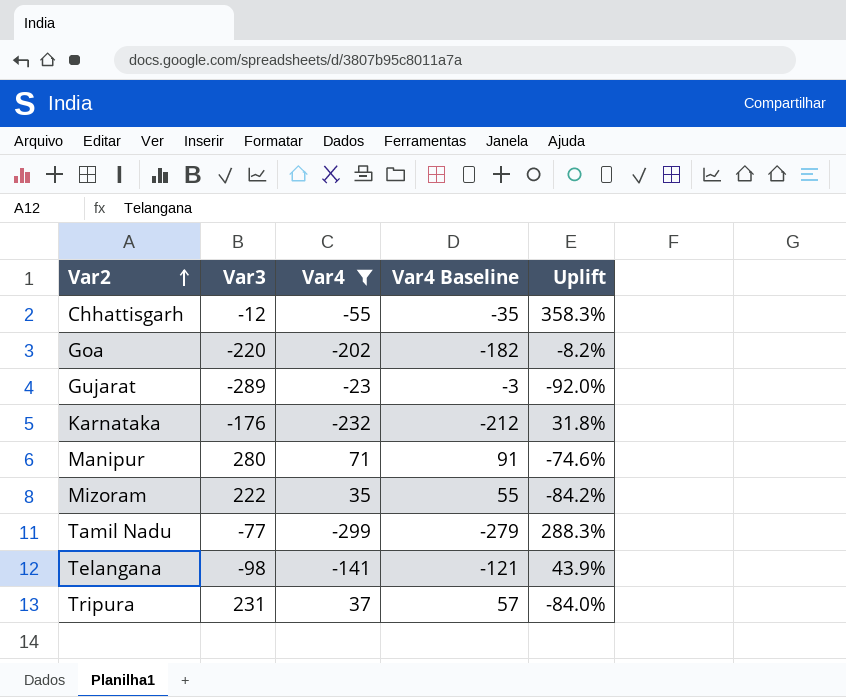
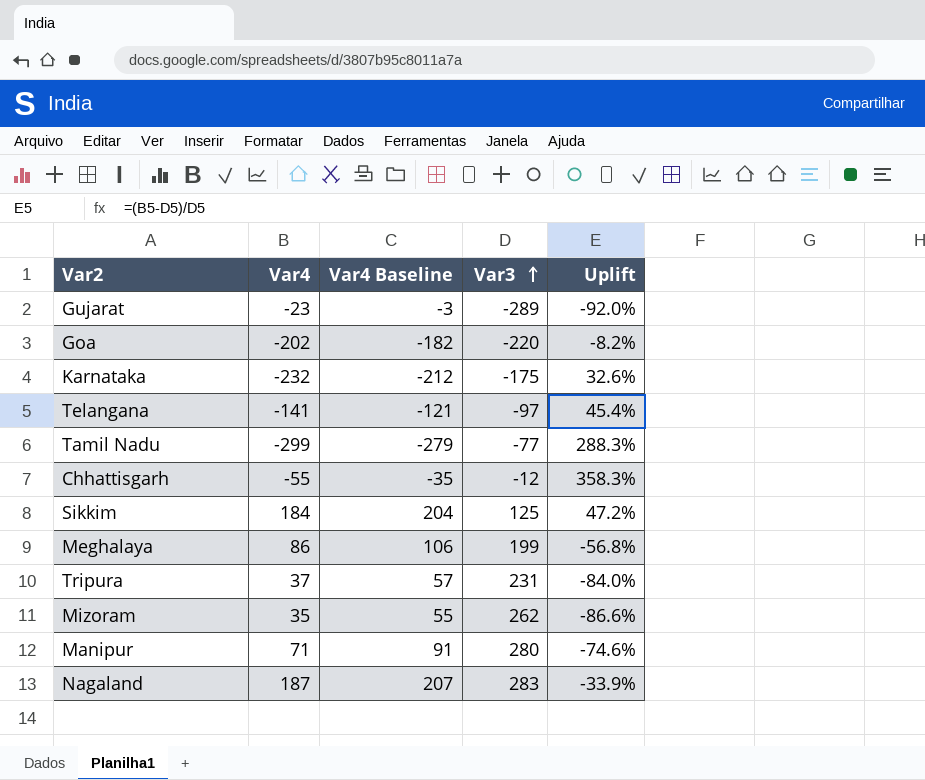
filter: Var4 <= 71 -> none
row order: Var2 ascending -> Var3 ascending
column Var3 | position: 2 -> 4
Karnataka | Var3: -176 -> -175
Karnataka | Uplift: 31.8% -> 32.6%
Telangana | Var3: -98 -> -97
Telangana | Uplift: 43.9% -> 45.4%
Mizoram | Var3: 222 -> 262
Mizoram | Uplift: -84.2% -> -86.6%

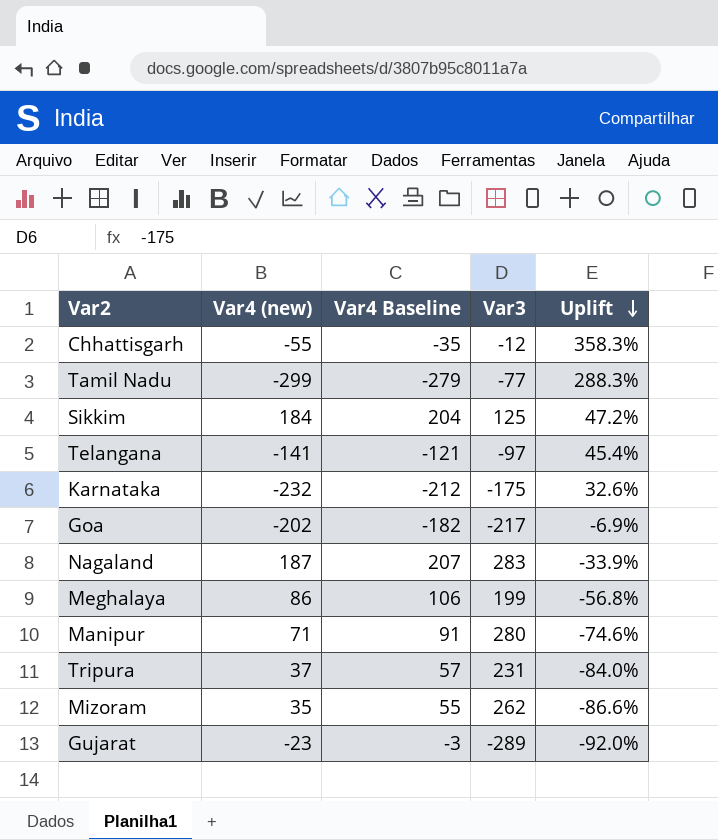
row order: Var3 ascending -> Uplift descending
column name: Var4 -> Var4 (new)
Goa | Var3: -220 -> -217
Goa | Uplift: -8.2% -> -6.9%

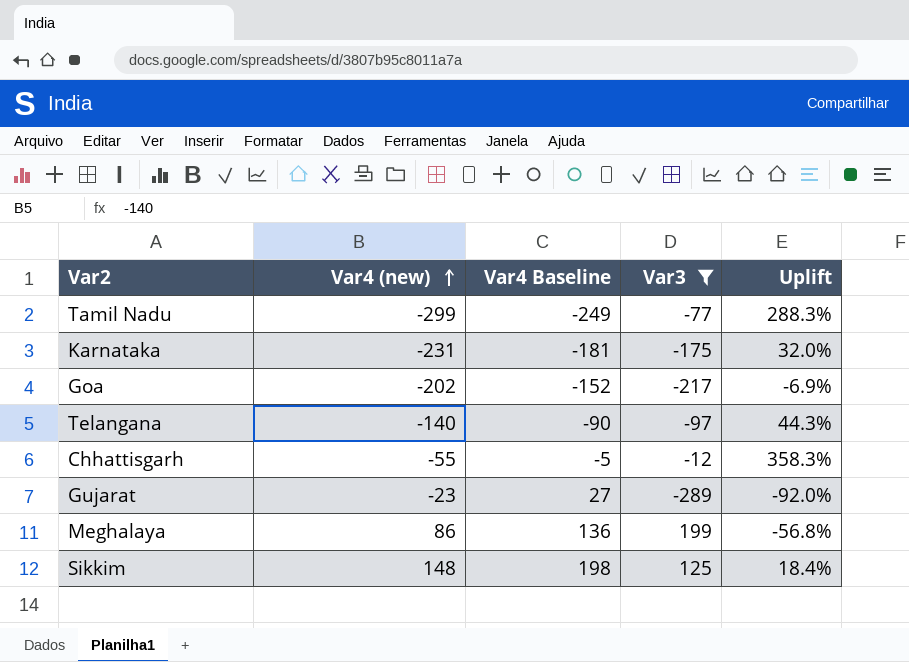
filter: none -> Var3 <= 199
row order: Uplift descending -> Var4 (new) ascending
column Var4 Baseline | formula: [Var4 (new)] + 20 -> [Var4 (new)] + 50
Karnataka | Var4 (new): -232 -> -231
Karnataka | Uplift: 32.6% -> 32.0%
Telangana | Var4 (new): -141 -> -140
Telangana | Uplift: 45.4% -> 44.3%
Sikkim | Var4 (new): 184 -> 148
Sikkim | Uplift: 47.2% -> 18.4%

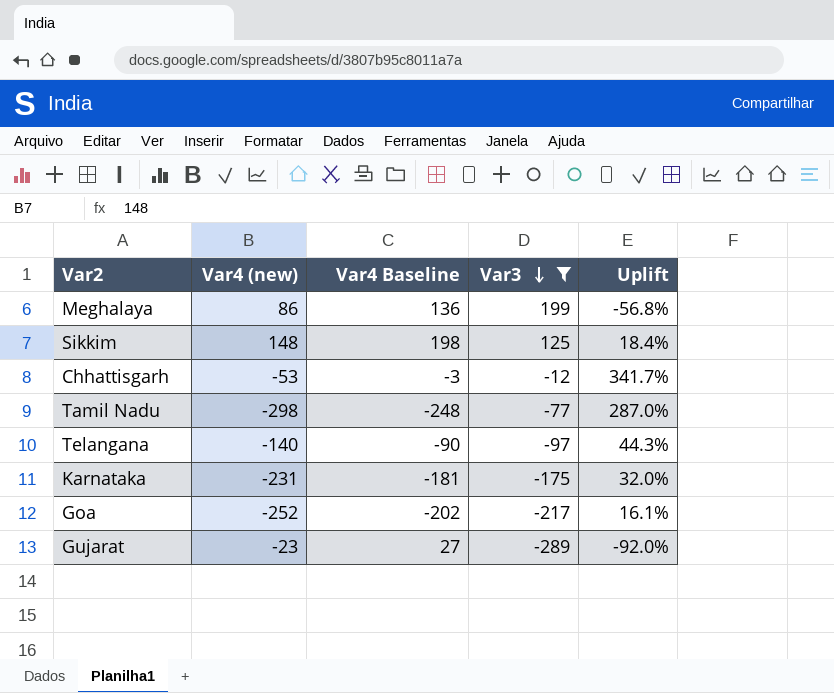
row order: Var4 (new) ascending -> Var3 descending
Chhattisgarh | Var4 (new): -55 -> -53
Chhattisgarh | Var4 Baseline: -5 -> -3
Chhattisgarh | Uplift: 358.3% -> 341.7%
Tamil Nadu | Var4 (new): -299 -> -298
Tamil Nadu | Var4 Baseline: -249 -> -248
Tamil Nadu | Uplift: 288.3% -> 287.0%
Goa | Var4 (new): -202 -> -252
Goa | Var4 Baseline: -152 -> -202
Goa | Uplift: -6.9% -> 16.1%

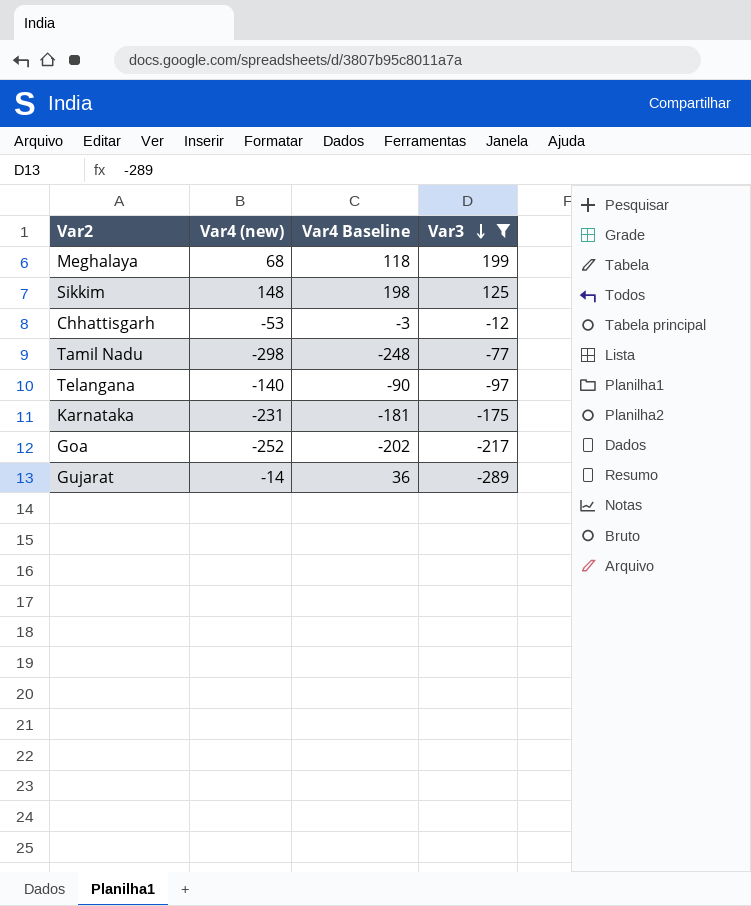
column Uplift | formula: ([Var4 (new)] - [Var3]) / [Var3] -> none
Meghalaya | Var4 (new): 86 -> 68
Meghalaya | Var4 Baseline: 136 -> 118
Gujarat | Var4 (new): -23 -> -14
Gujarat | Var4 Baseline: 27 -> 36

